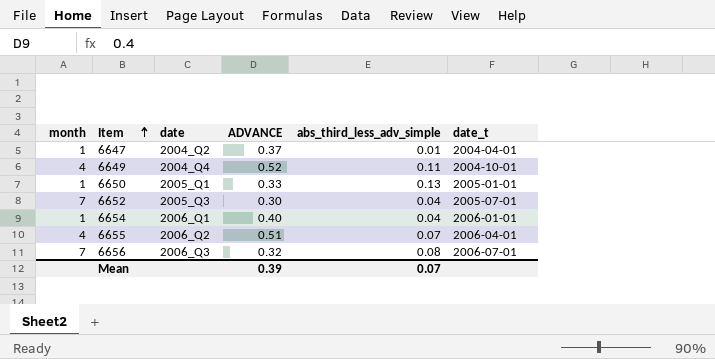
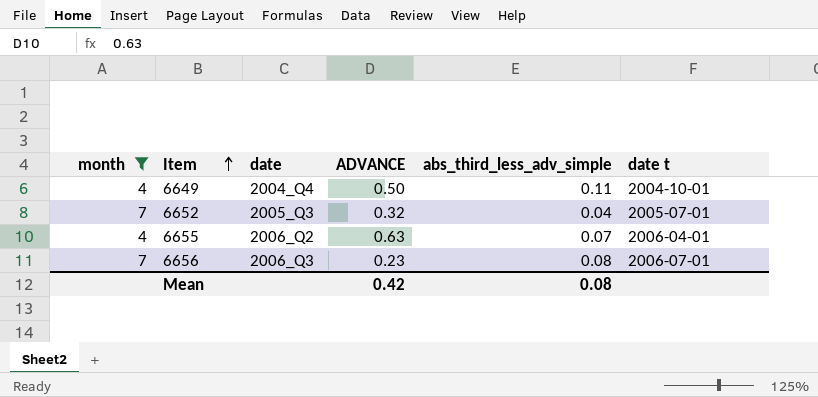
filter: none -> month != 1
column name: date_t -> date t
6649 | ADVANCE: 0.52 -> 0.50
6652 | ADVANCE: 0.30 -> 0.32
6655 | ADVANCE: 0.51 -> 0.63
6656 | ADVANCE: 0.32 -> 0.23
Mean | ADVANCE: 0.39 -> 0.42
Mean | abs_third_less_adv_simple: 0.07 -> 0.08

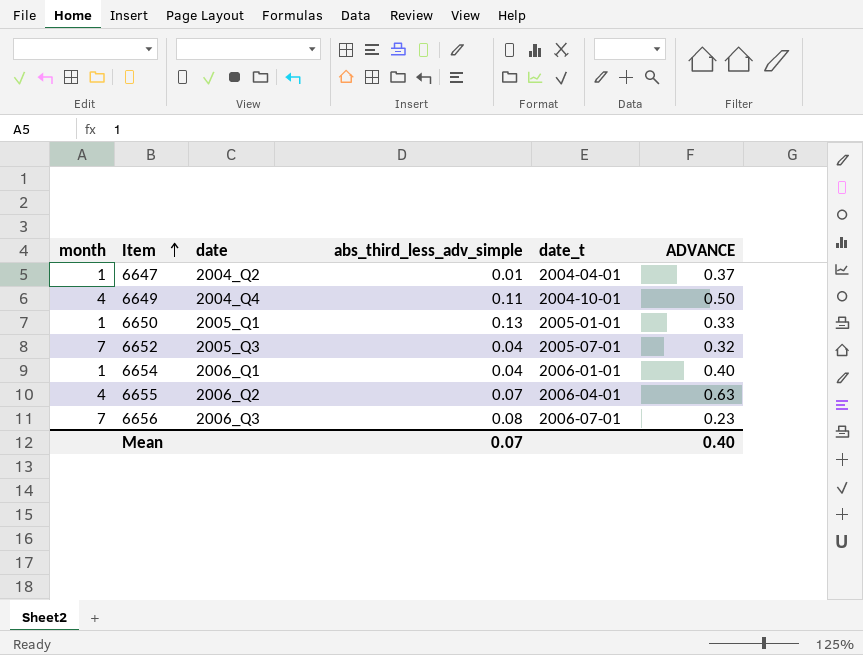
filter: month != 1 -> none
column name: date t -> date_t
column ADVANCE | position: 4 -> 6
Mean | abs_third_less_adv_simple: 0.08 -> 0.07
Mean | ADVANCE: 0.42 -> 0.40

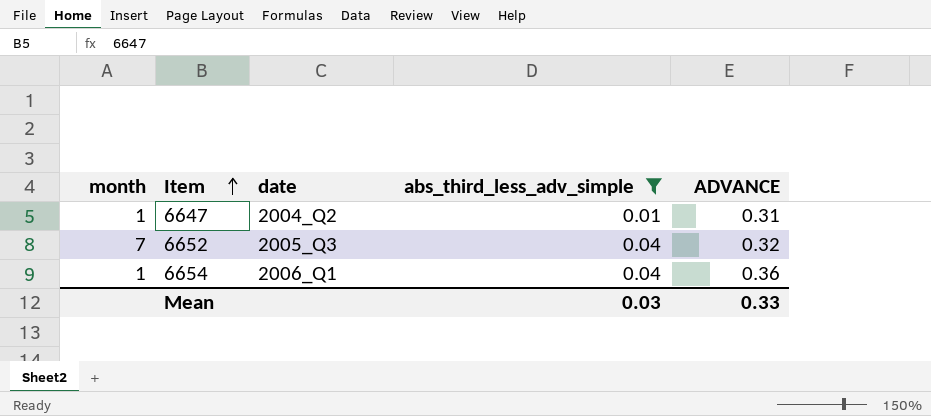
filter: none -> abs_third_less_adv_simple <= 0.04
column date_t | position: 5 -> none
6647 | ADVANCE: 0.37 -> 0.31
6654 | ADVANCE: 0.40 -> 0.36
Mean | abs_third_less_adv_simple: 0.07 -> 0.03
Mean | ADVANCE: 0.40 -> 0.33

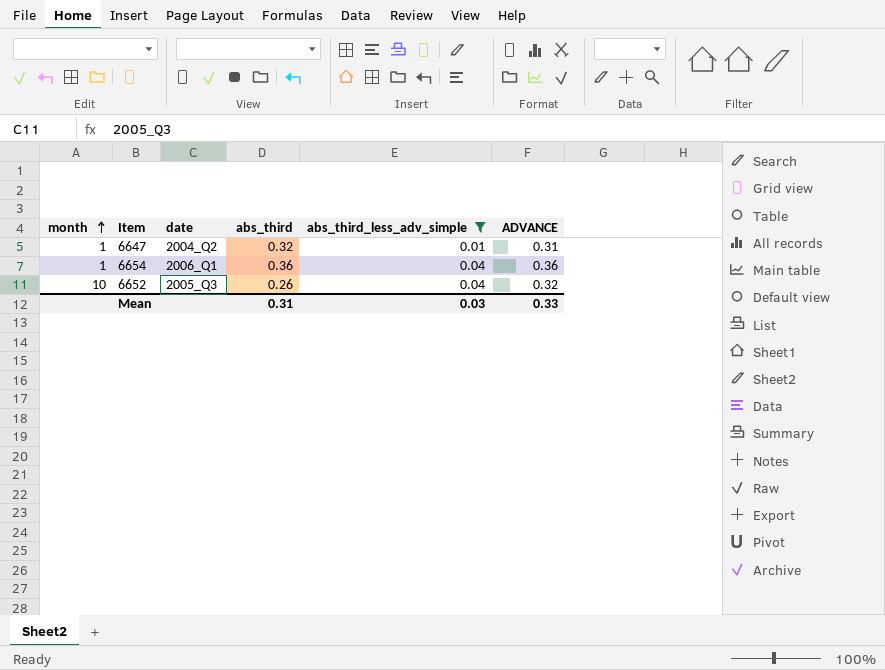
row order: Item ascending -> month ascending
column abs_third | position: none -> 4
6652 | month: 7 -> 10

